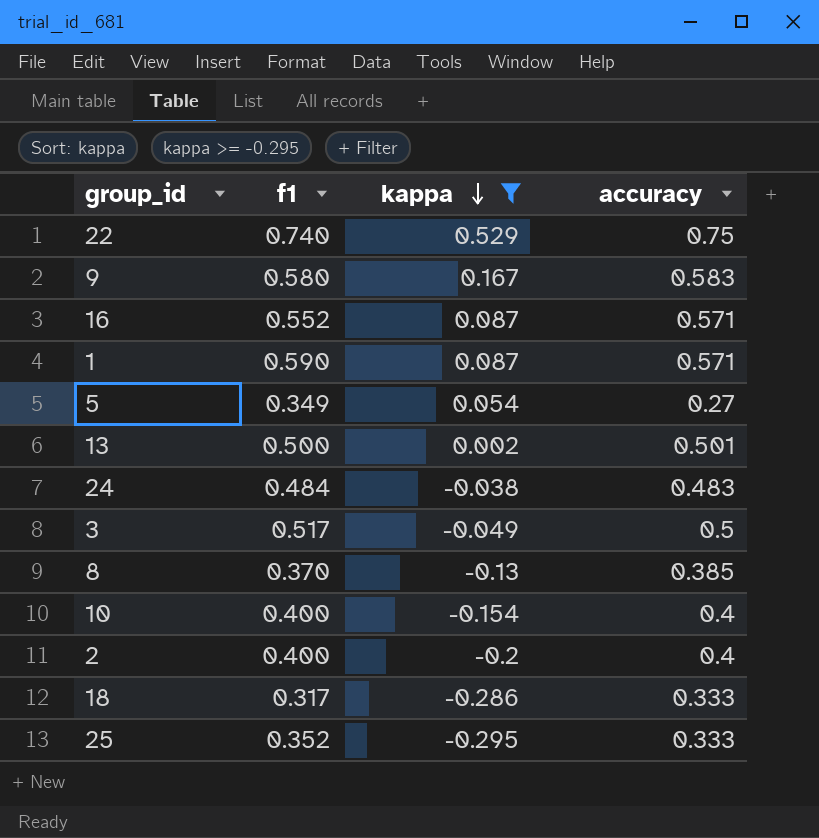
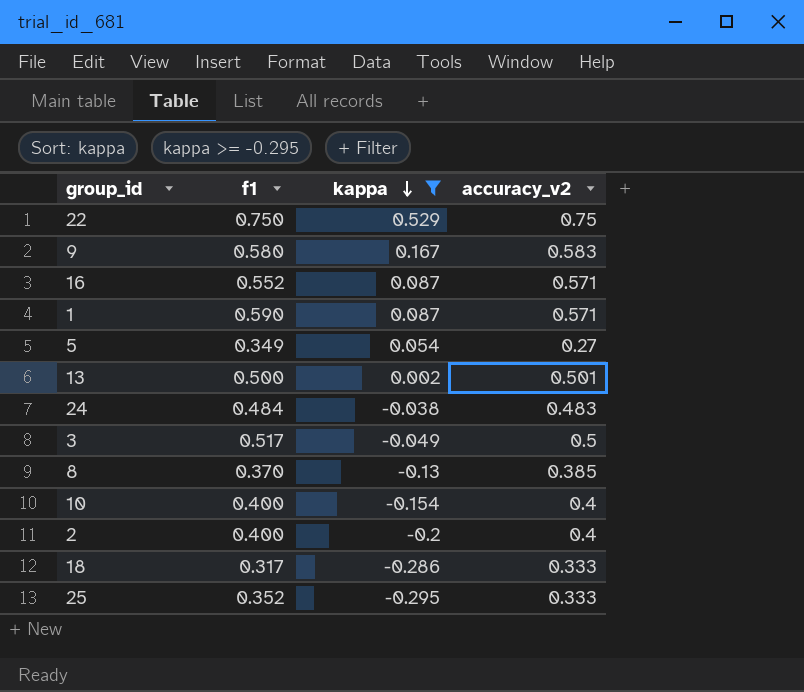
column name: accuracy -> accuracy_v2
22 | f1: 0.740 -> 0.750

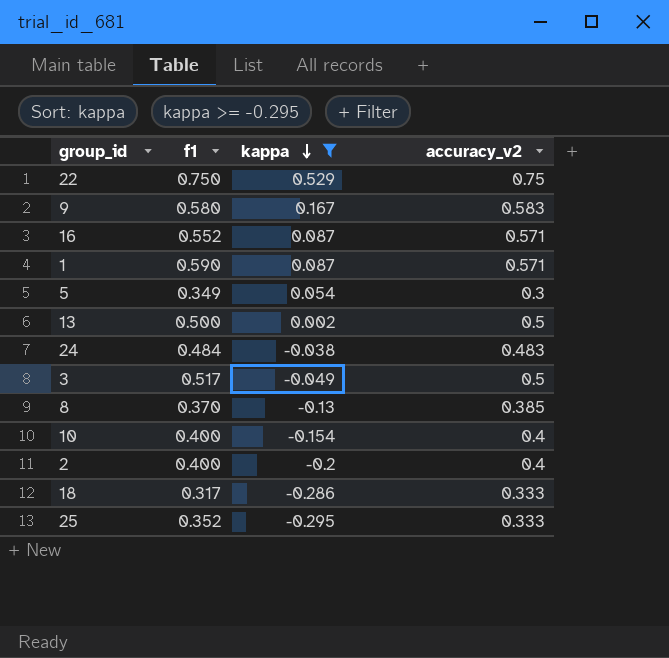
5 | accuracy_v2: 0.27 -> 0.3
13 | accuracy_v2: 0.501 -> 0.5

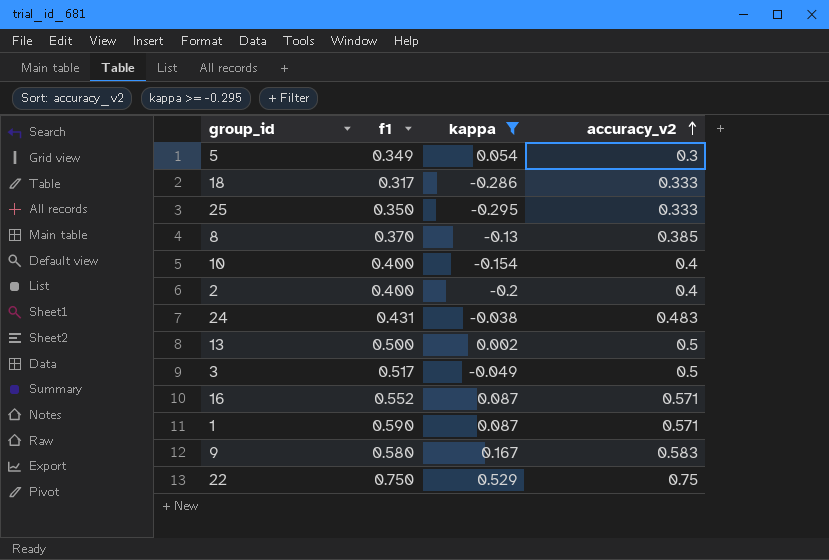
row order: kappa descending -> accuracy_v2 ascending
25 | f1: 0.352 -> 0.350
24 | f1: 0.484 -> 0.431

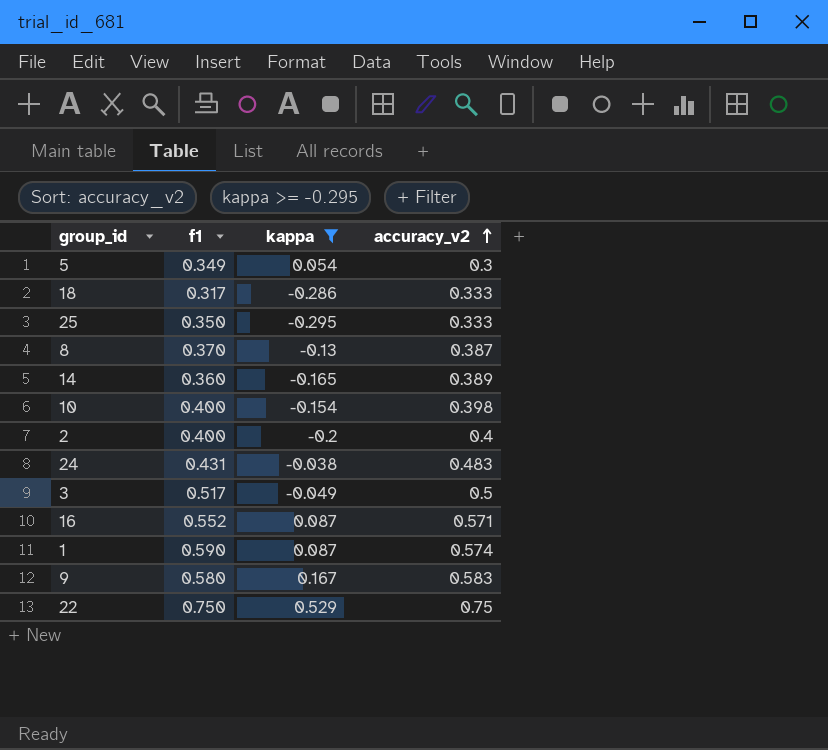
row 13: 0.500 | 0.002 | 0.5 -> none
8 | accuracy_v2: 0.385 -> 0.387
row 14: none -> 0.360 | -0.165 | 0.389
10 | accuracy_v2: 0.4 -> 0.398
1 | accuracy_v2: 0.571 -> 0.574

